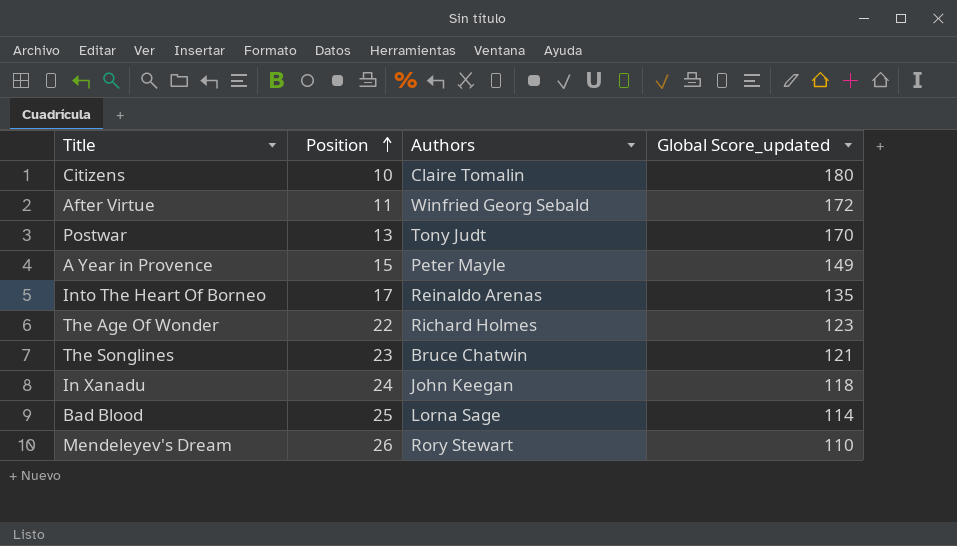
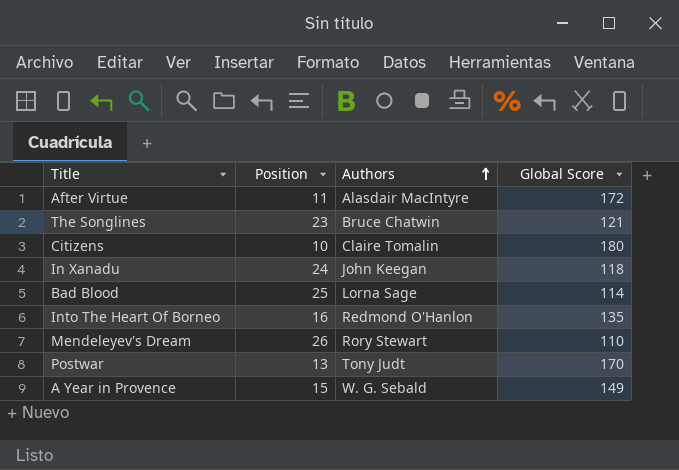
row order: Position ascending -> Authors ascending
column name: Global Score_updated -> Global Score
row The Age Of Wonder: 22 | Richard Holmes | 123 -> none
After Virtue | Authors: Winfried Georg Sebald -> Alasdair MacIntyre
Into The Heart Of Borneo | Position: 17 -> 16
Into The Heart Of Borneo | Authors: Reinaldo Arenas -> Redmond O'Hanlon
A Year in Provence | Authors: Peter Mayle -> W. G. Sebald

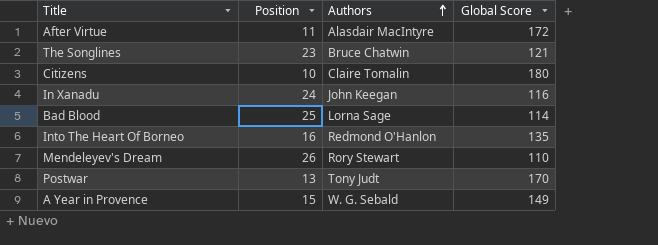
In Xanadu | Global Score: 118 -> 116

